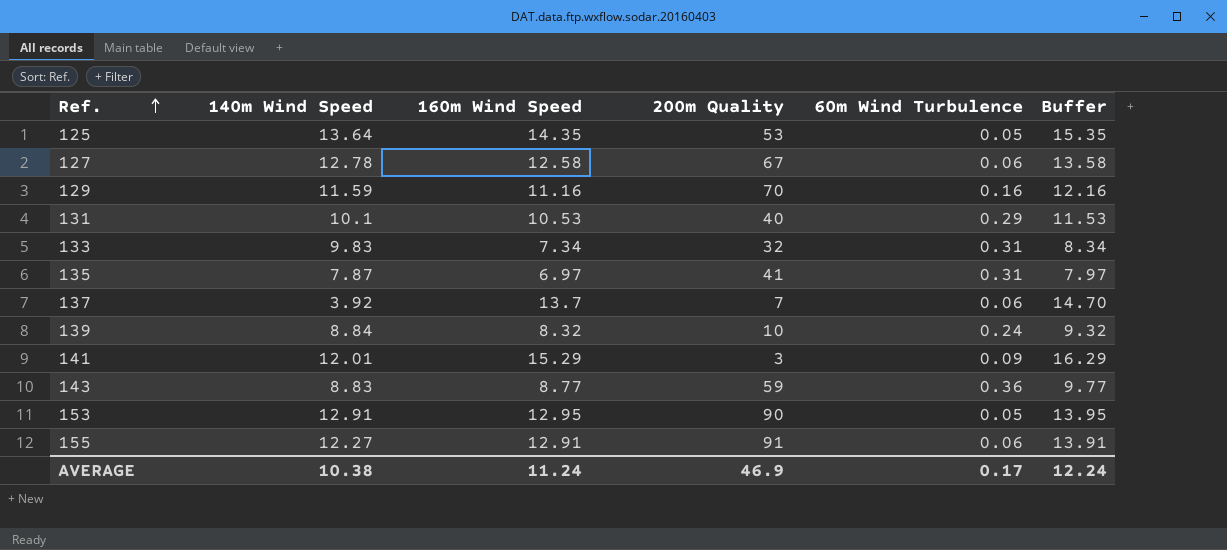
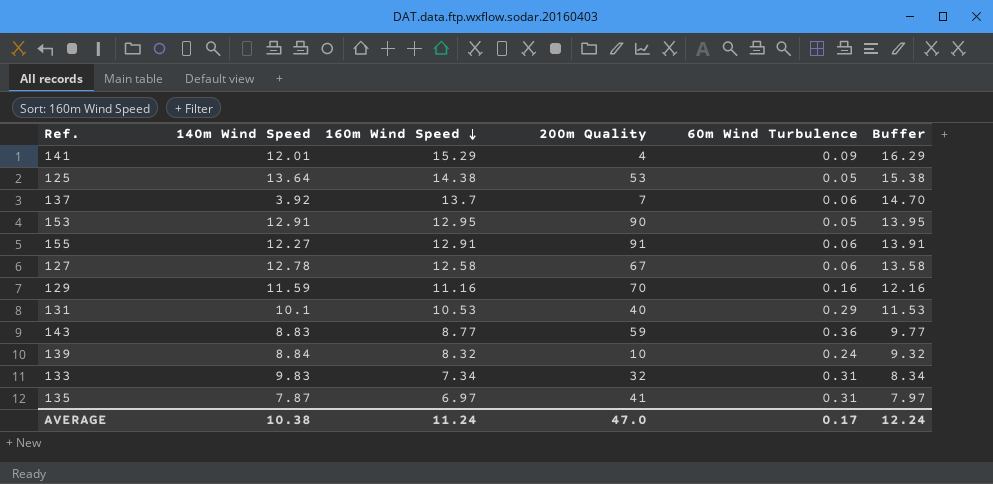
row order: Ref. ascending -> 160m Wind Speed descending
141 | 200m Quality: 3 -> 4
125 | 160m Wind Speed: 14.35 -> 14.38
125 | Buffer: 15.35 -> 15.38
AVERAGE | 200m Quality: 46.9 -> 47.0

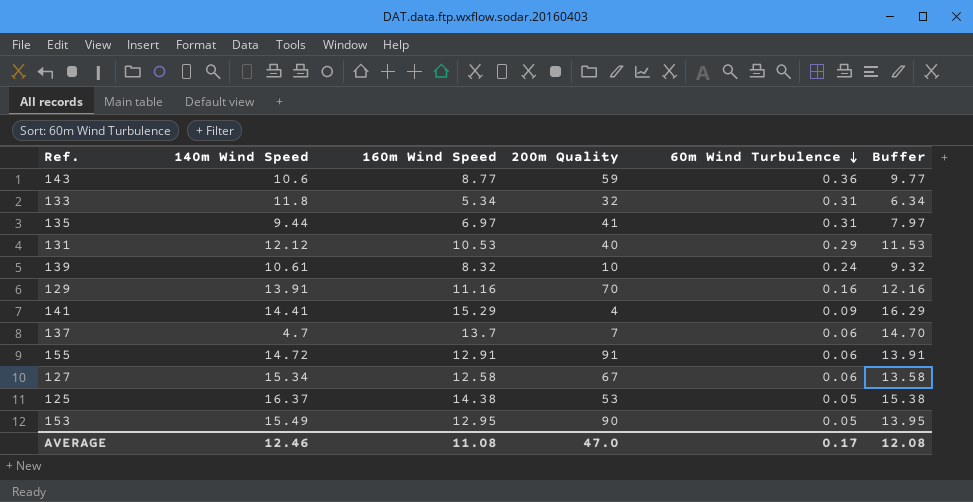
row order: 160m Wind Speed descending -> 60m Wind Turbulence descending
143 | 140m Wind Speed: 8.83 -> 10.6
133 | 140m Wind Speed: 9.83 -> 11.8
133 | 160m Wind Speed: 7.34 -> 5.34
133 | Buffer: 8.34 -> 6.34
135 | 140m Wind Speed: 7.87 -> 9.44
131 | 140m Wind Speed: 10.1 -> 12.12
139 | 140m Wind Speed: 8.84 -> 10.61
129 | 140m Wind Speed: 11.59 -> 13.91
141 | 140m Wind Speed: 12.01 -> 14.41
137 | 140m Wind Speed: 3.92 -> 4.7
155 | 140m Wind Speed: 12.27 -> 14.72
127 | 140m Wind Speed: 12.78 -> 15.34
125 | 140m Wind Speed: 13.64 -> 16.37
153 | 140m Wind Speed: 12.91 -> 15.49
AVERAGE | 140m Wind Speed: 10.38 -> 12.46
AVERAGE | 160m Wind Speed: 11.24 -> 11.08
AVERAGE | Buffer: 12.24 -> 12.08

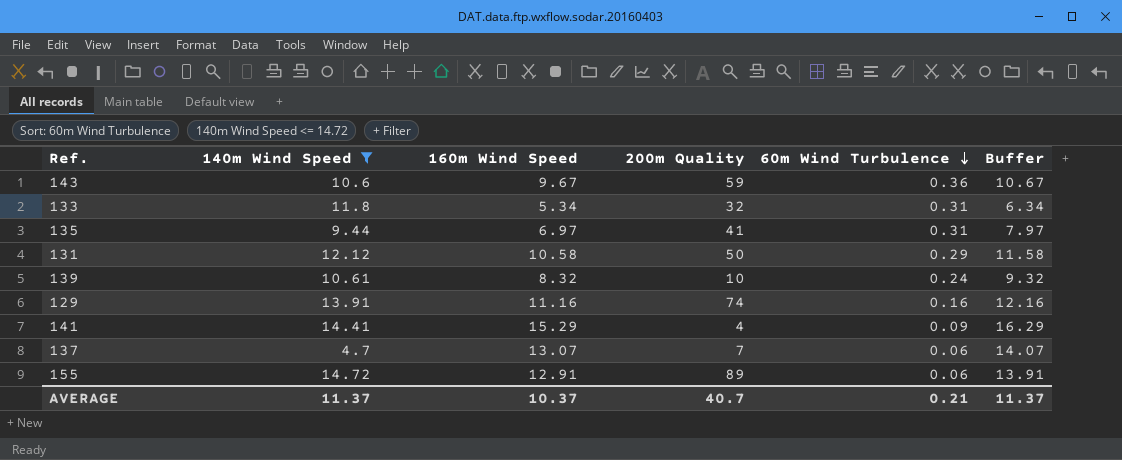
filter: none -> 140m Wind Speed <= 14.72
143 | 160m Wind Speed: 8.77 -> 9.67
143 | Buffer: 9.77 -> 10.67
131 | 160m Wind Speed: 10.53 -> 10.58
131 | 200m Quality: 40 -> 50
131 | Buffer: 11.53 -> 11.58
129 | 200m Quality: 70 -> 74
137 | 160m Wind Speed: 13.7 -> 13.07
137 | Buffer: 14.70 -> 14.07
155 | 200m Quality: 91 -> 89
AVERAGE | 140m Wind Speed: 12.46 -> 11.37
AVERAGE | 160m Wind Speed: 11.08 -> 10.37
AVERAGE | 200m Quality: 47.0 -> 40.7
AVERAGE | 60m Wind Turbulence: 0.17 -> 0.21
AVERAGE | Buffer: 12.08 -> 11.37

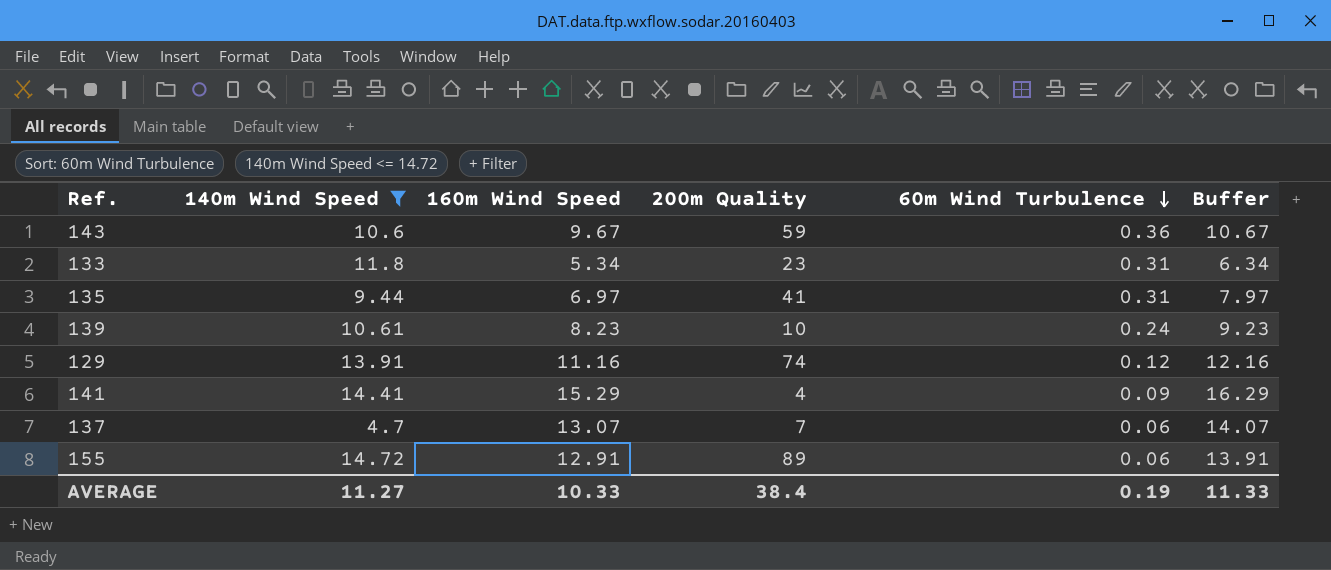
row 131: 12.12 | 10.58 | 50 | 0.29 | 11.58 -> none
133 | 200m Quality: 32 -> 23
139 | 160m Wind Speed: 8.32 -> 8.23
139 | Buffer: 9.32 -> 9.23
129 | 60m Wind Turbulence: 0.16 -> 0.12
AVERAGE | 140m Wind Speed: 11.37 -> 11.27
AVERAGE | 160m Wind Speed: 10.37 -> 10.33
AVERAGE | 200m Quality: 40.7 -> 38.4
AVERAGE | 60m Wind Turbulence: 0.21 -> 0.19
AVERAGE | Buffer: 11.37 -> 11.33

